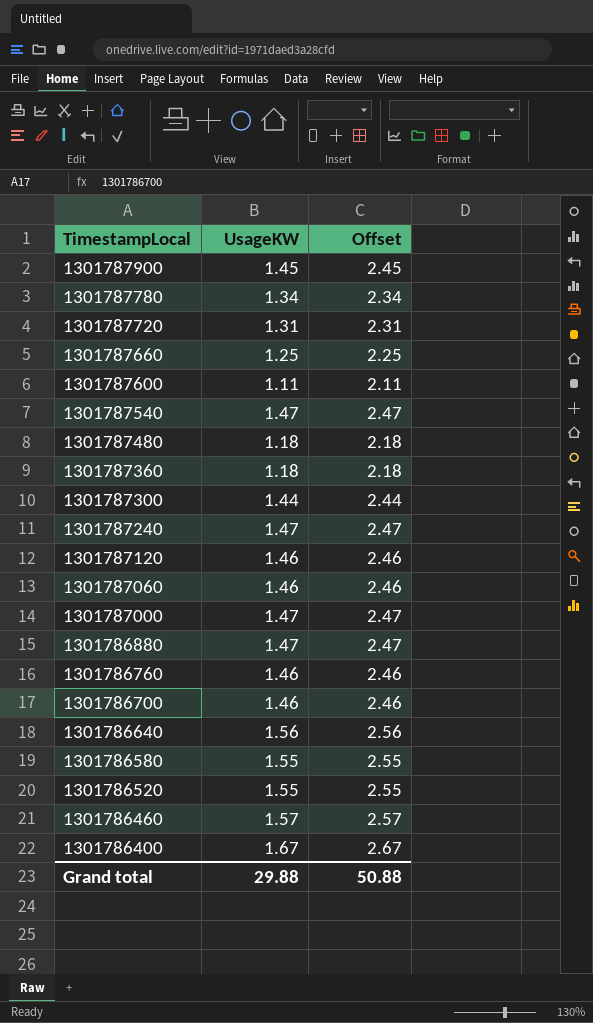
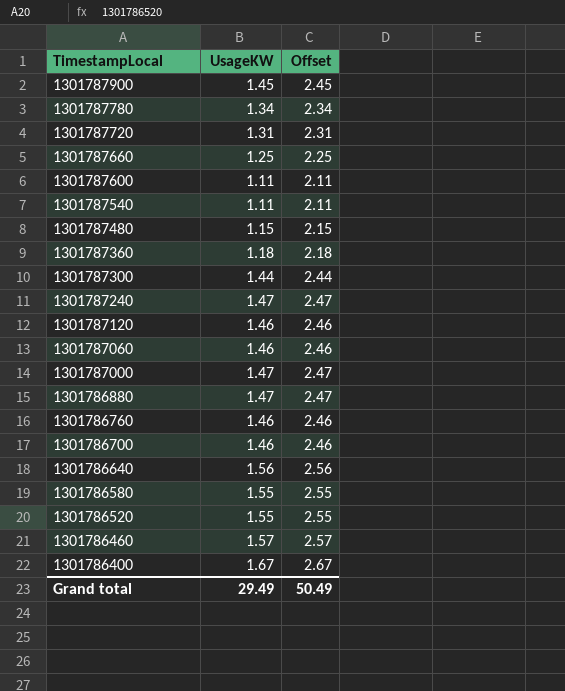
1301787540 | UsageKW: 1.47 -> 1.11
1301787540 | Offset: 2.47 -> 2.11
1301787480 | UsageKW: 1.18 -> 1.15
1301787480 | Offset: 2.18 -> 2.15
Grand total | UsageKW: 29.88 -> 29.49
Grand total | Offset: 50.88 -> 50.49

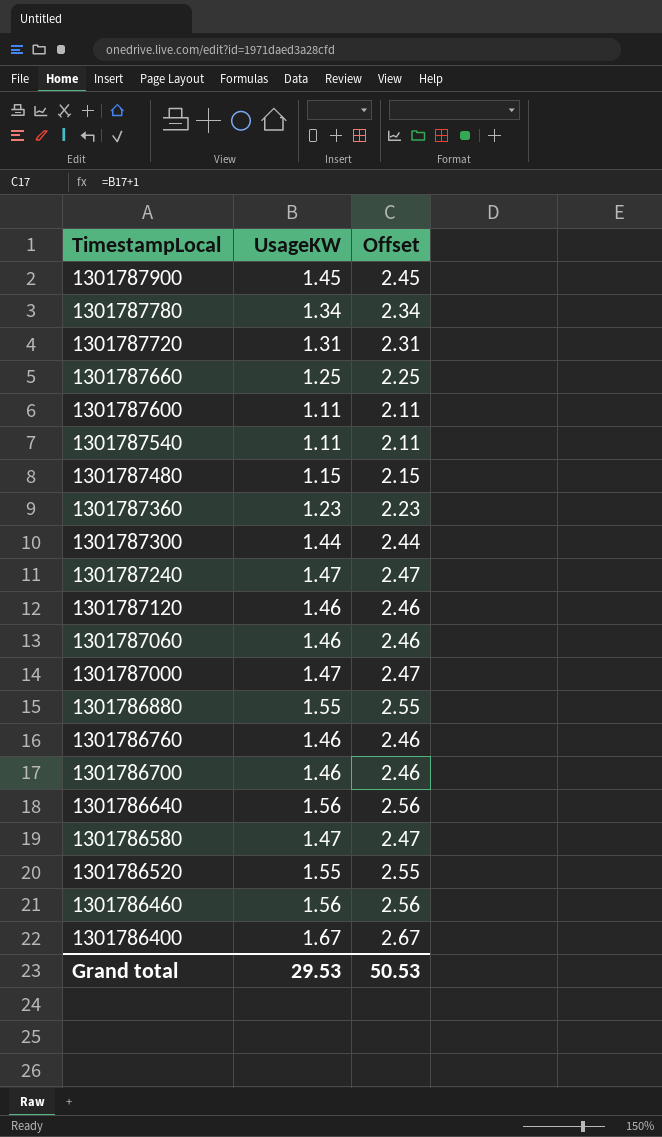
1301787360 | UsageKW: 1.18 -> 1.23
1301787360 | Offset: 2.18 -> 2.23
1301786880 | UsageKW: 1.47 -> 1.55
1301786880 | Offset: 2.47 -> 2.55
1301786580 | UsageKW: 1.55 -> 1.47
1301786580 | Offset: 2.55 -> 2.47
1301786460 | UsageKW: 1.57 -> 1.56
1301786460 | Offset: 2.57 -> 2.56
Grand total | UsageKW: 29.49 -> 29.53
Grand total | Offset: 50.49 -> 50.53

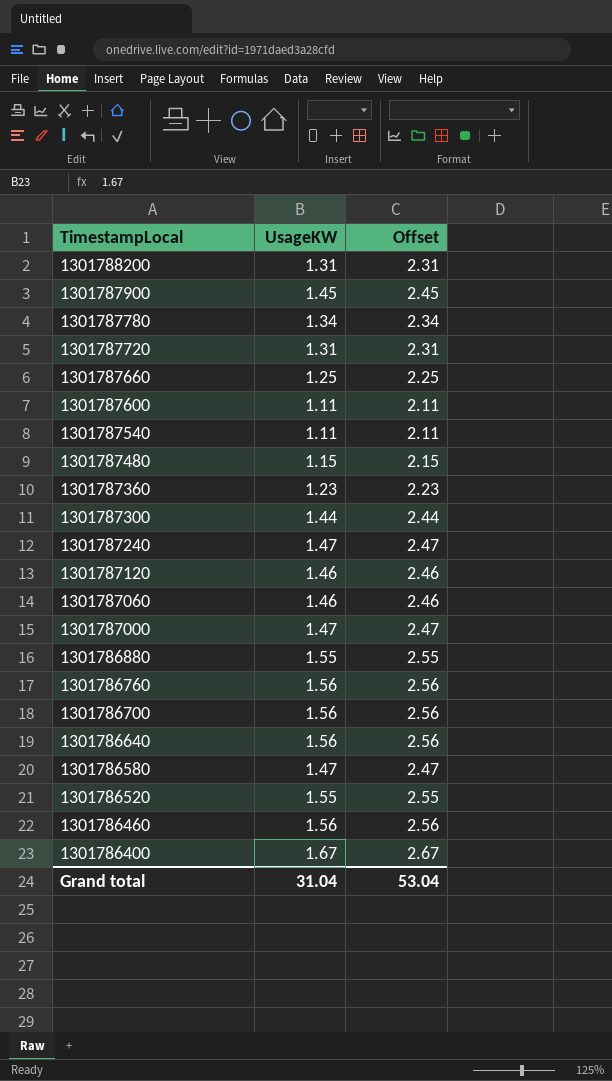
row 1301788200: none -> 1.31 | 2.31
1301786760 | UsageKW: 1.46 -> 1.56
1301786760 | Offset: 2.46 -> 2.56
1301786700 | UsageKW: 1.46 -> 1.56
1301786700 | Offset: 2.46 -> 2.56
Grand total | UsageKW: 29.53 -> 31.04
Grand total | Offset: 50.53 -> 53.04

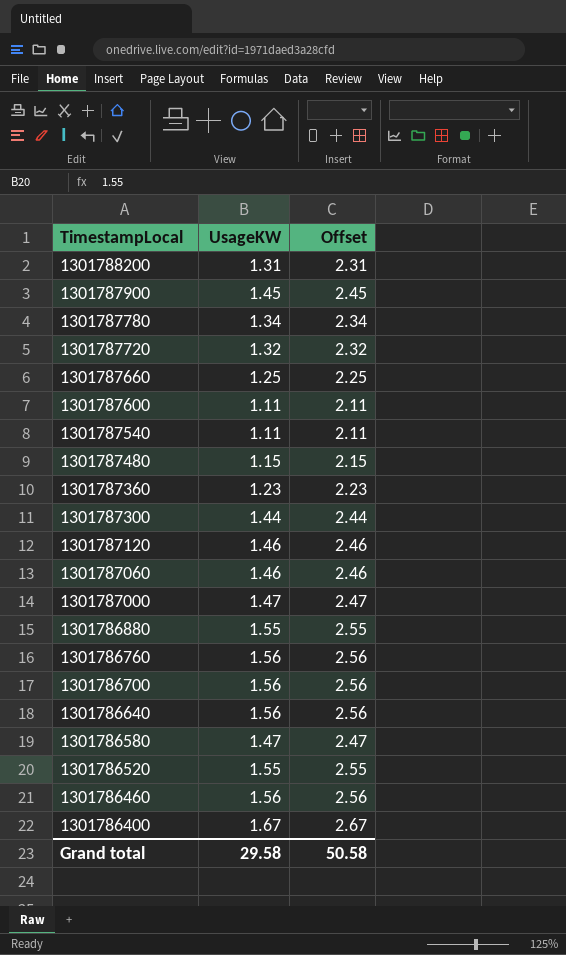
row 1301787240: 1.47 | 2.47 -> none
1301787720 | UsageKW: 1.31 -> 1.32
1301787720 | Offset: 2.31 -> 2.32
Grand total | UsageKW: 31.04 -> 29.58
Grand total | Offset: 53.04 -> 50.58

